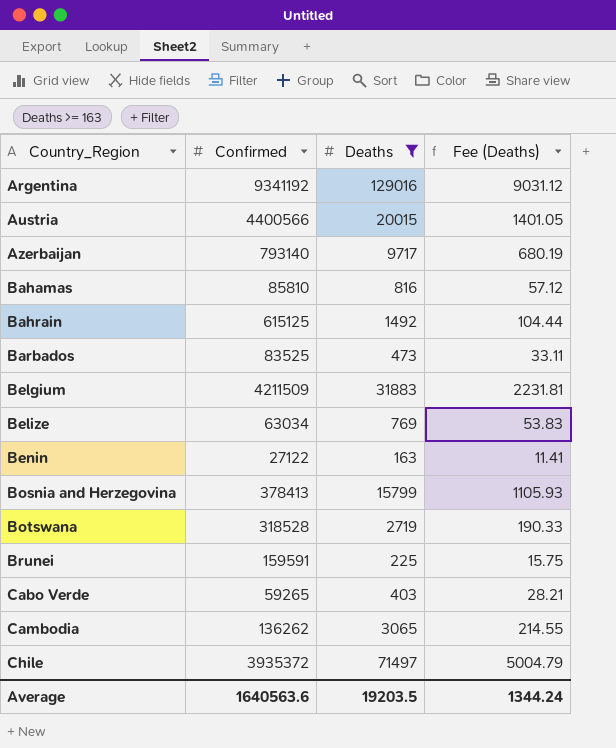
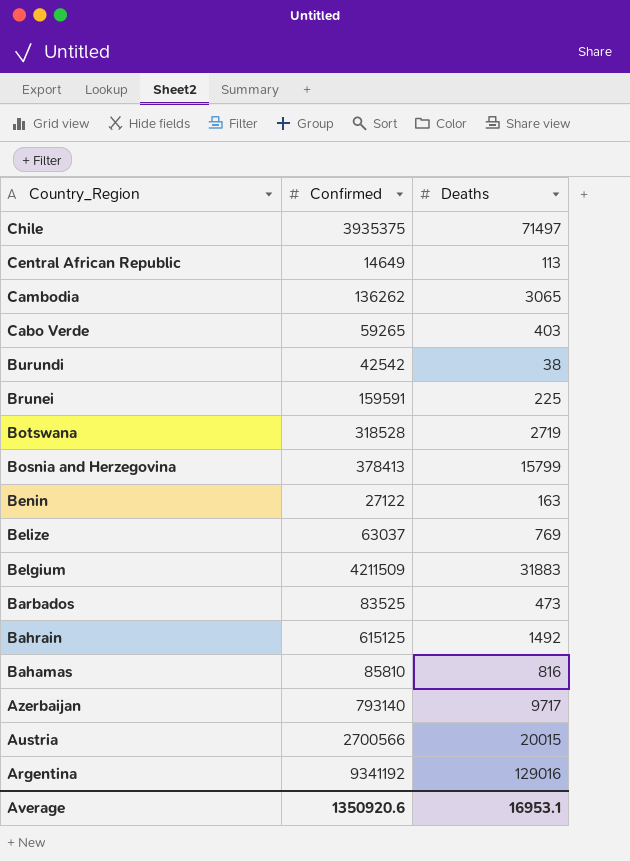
filter: Deaths >= 163 -> none
row order: Country_Region ascending -> Country_Region descending
column Fee (Deaths) | formula: [Deaths] * 0.07 -> none
Chile | Confirmed: 3935372 -> 3935375
Belize | Confirmed: 63034 -> 63037
Austria | Confirmed: 4400566 -> 2700566
Average | Confirmed: 1640563.6 -> 1350920.6
Average | Deaths: 19203.5 -> 16953.1

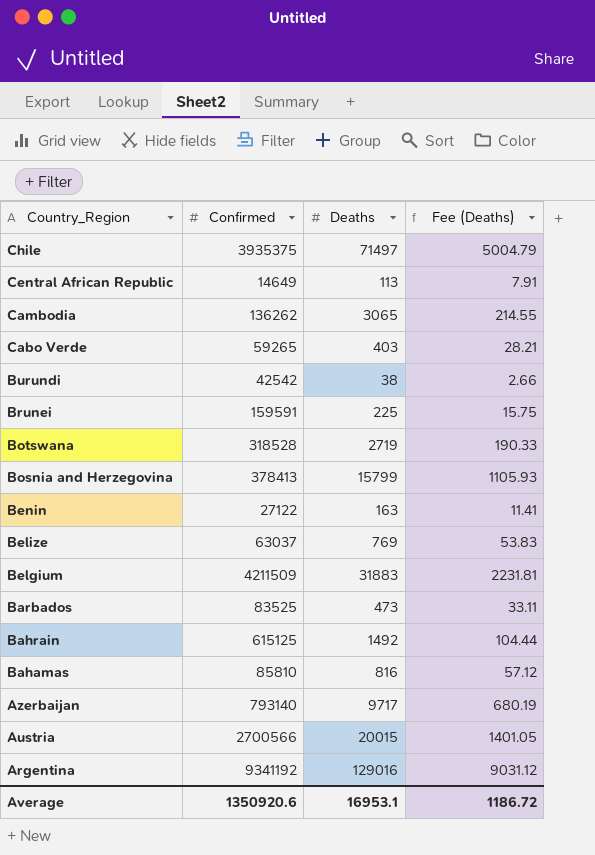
column Fee (Deaths) | formula: none -> [Deaths] * 0.07

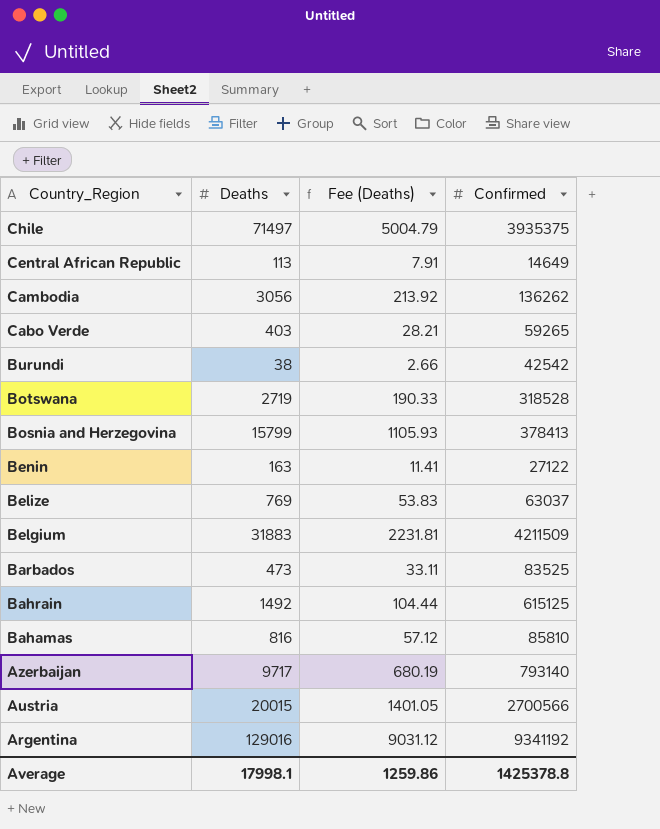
column Confirmed | position: 2 -> 4
row Brunei: 159591 | 225 | 15.75 -> none
Cambodia | Deaths: 3065 -> 3056
Cambodia | Fee (Deaths): 214.55 -> 213.92
Average | Deaths: 16953.1 -> 17998.1
Average | Fee (Deaths): 1186.72 -> 1259.86
Average | Confirmed: 1350920.6 -> 1425378.8

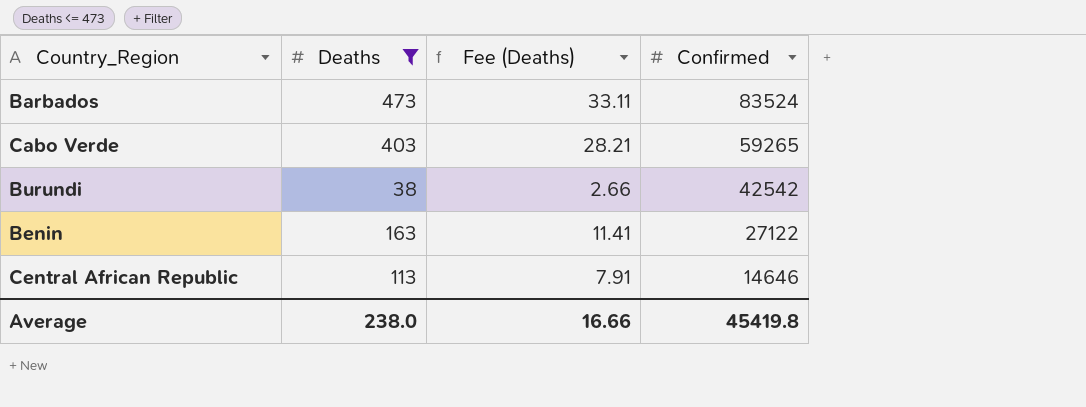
filter: none -> Deaths <= 473
row order: Country_Region descending -> Confirmed descending
Barbados | Confirmed: 83525 -> 83524
Central African Republic | Confirmed: 14649 -> 14646
Average | Deaths: 17998.1 -> 238.0
Average | Fee (Deaths): 1259.86 -> 16.66
Average | Confirmed: 1425378.8 -> 45419.8

